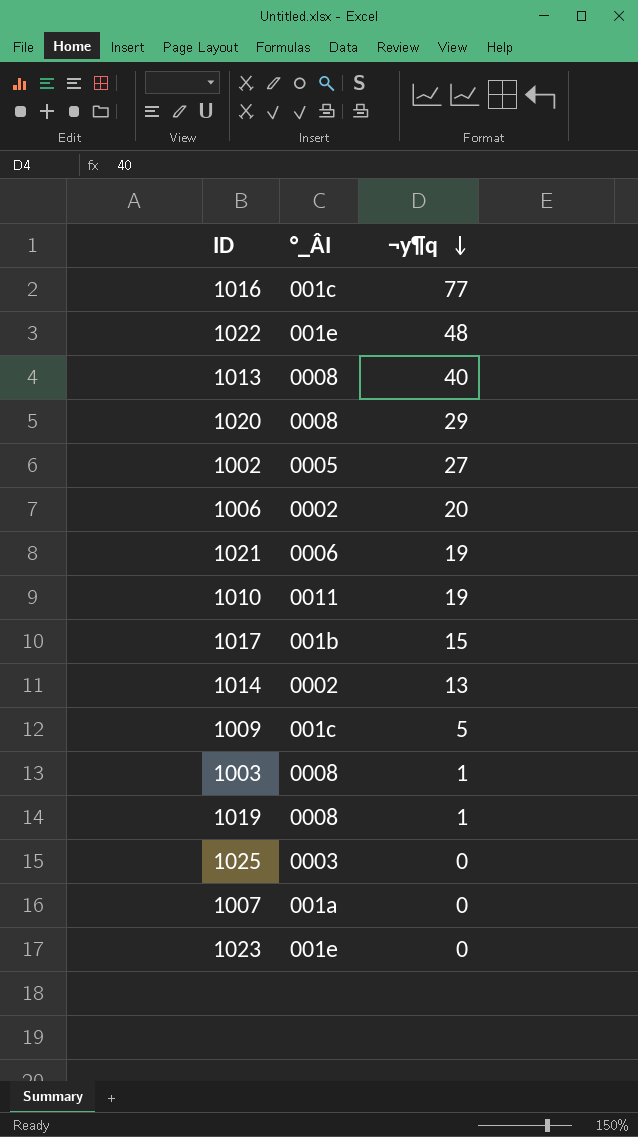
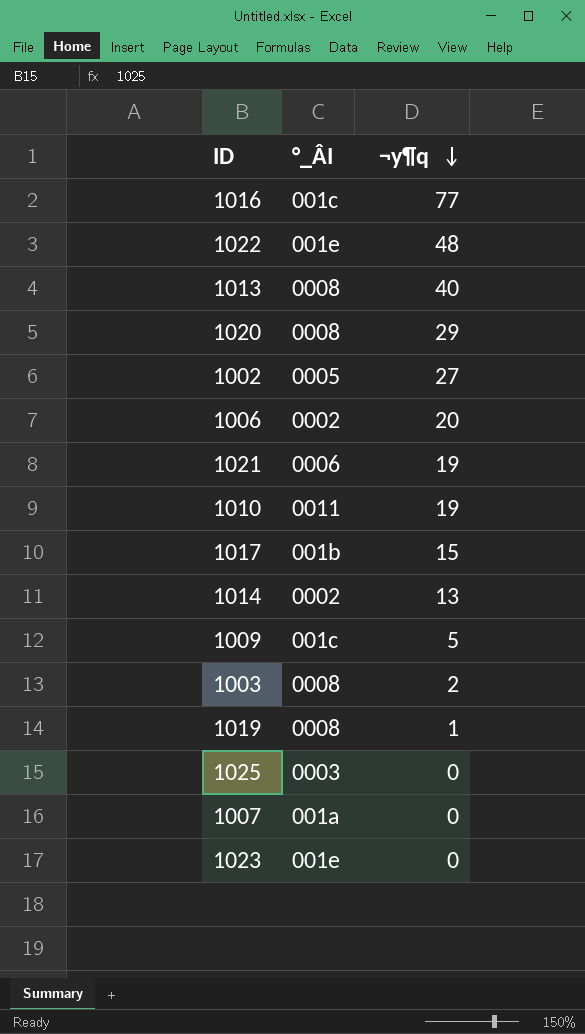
1003 | ¬y¶q: 1 -> 2

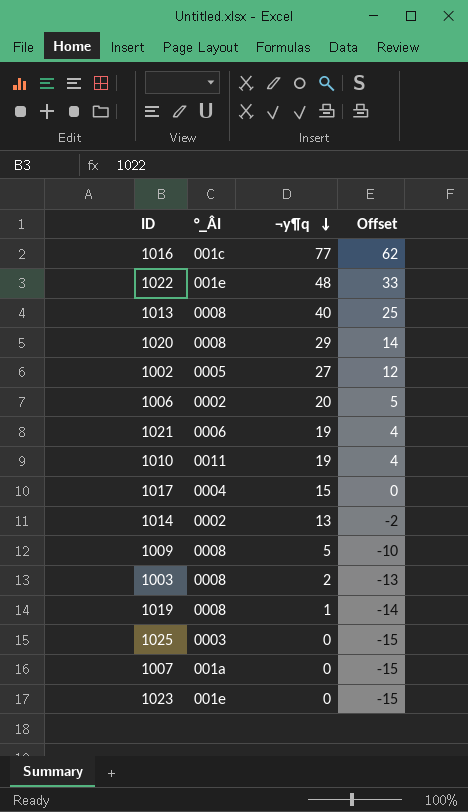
column Offset | formula: none -> [¬y¶q] - 15
1017 | °_ÂI: 001b -> 0004
1009 | °_ÂI: 001c -> 0008

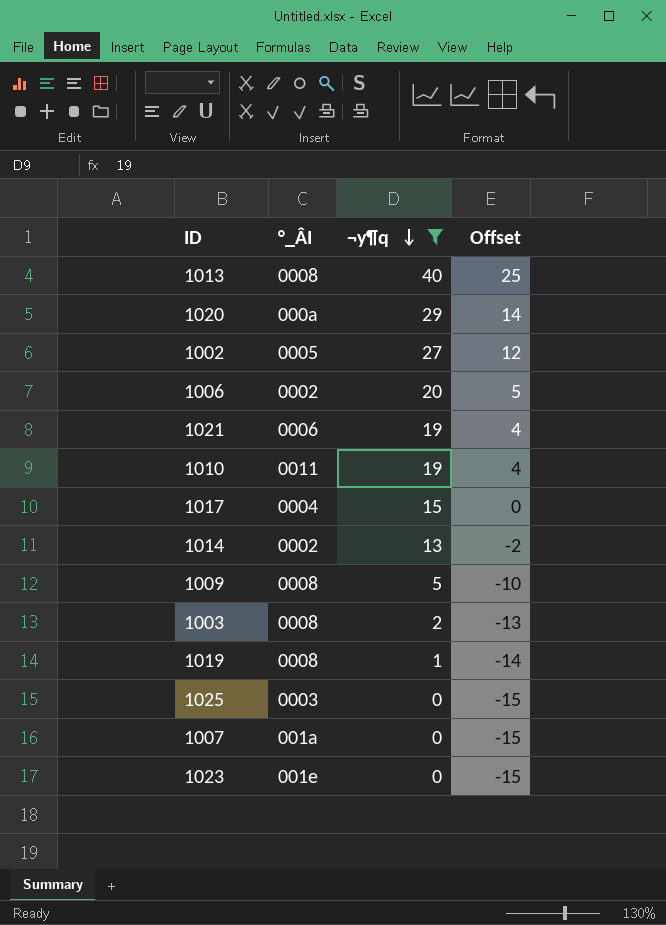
filter: none -> ¬y¶q <= 40
1020 | °_ÂI: 0008 -> 000a

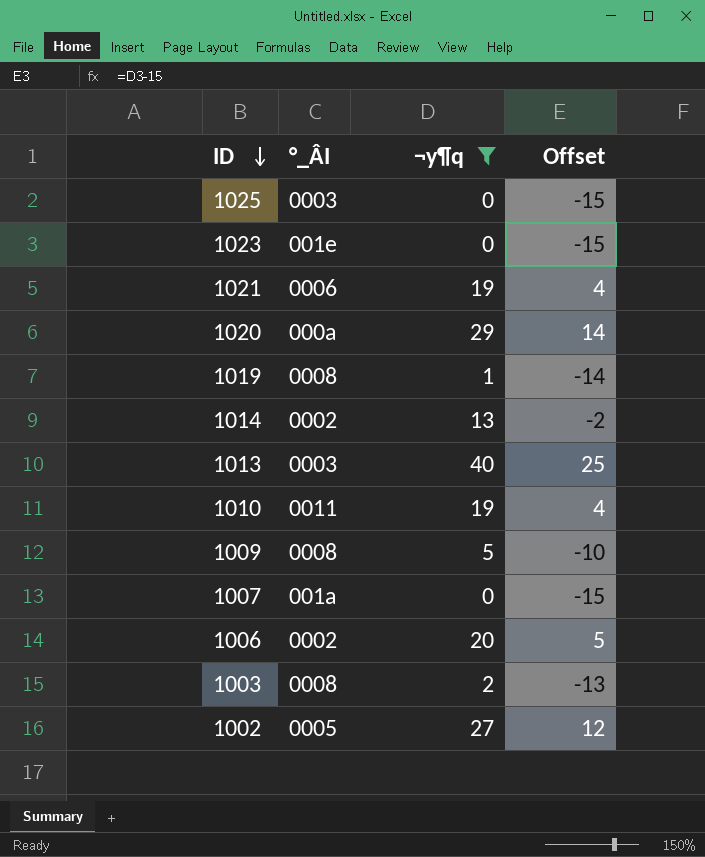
row order: ¬y¶q descending -> ID descending
row 1017: 0004 | 15 | 0 -> none
1013 | °_ÂI: 0008 -> 0003

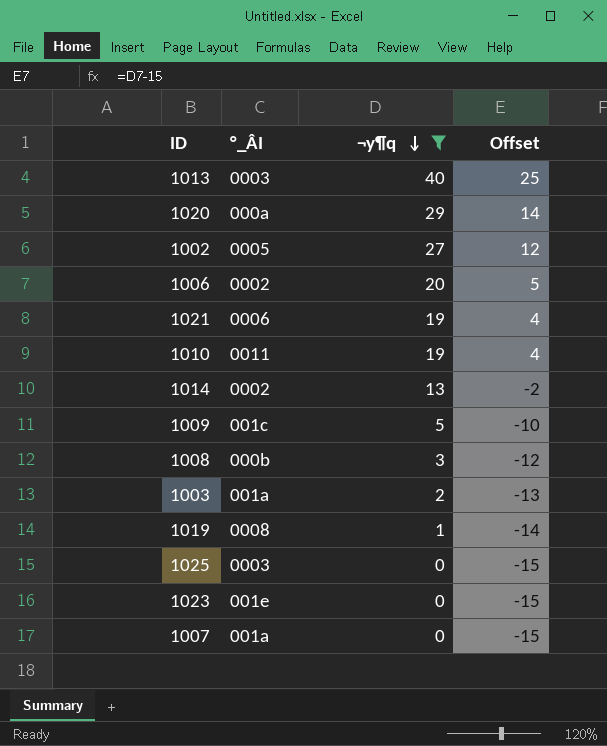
row order: ID descending -> ¬y¶q descending
1009 | °_ÂI: 0008 -> 001c
row 1008: none -> 000b | 3 | -12
1003 | °_ÂI: 0008 -> 001a

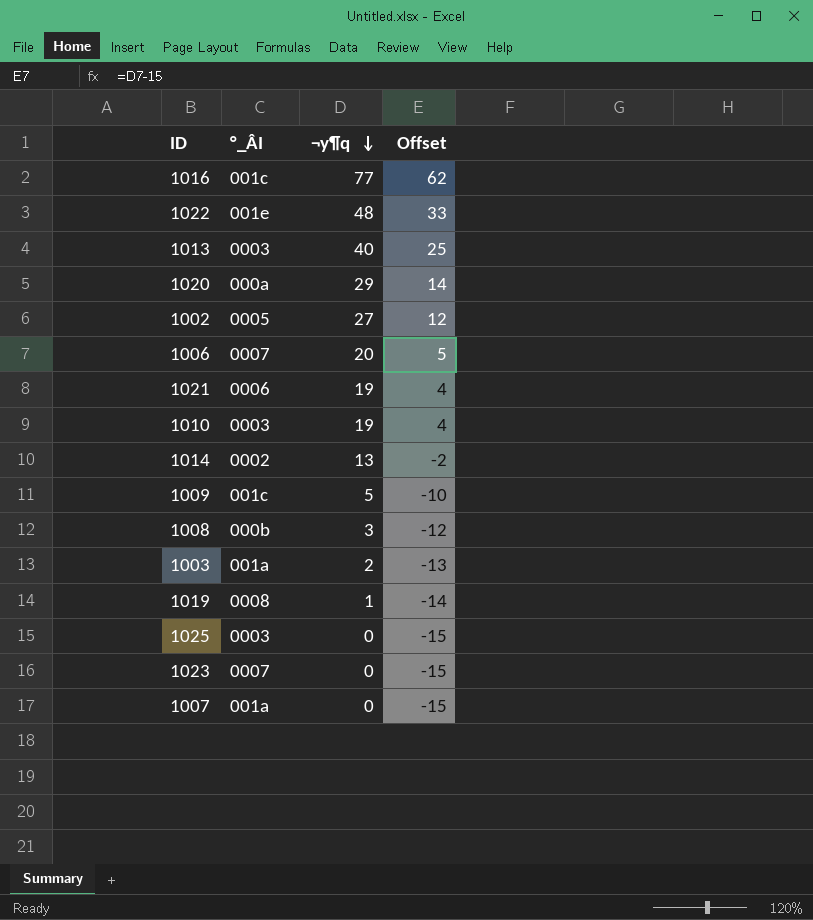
filter: ¬y¶q <= 40 -> none
1006 | °_ÂI: 0002 -> 0007
1010 | °_ÂI: 0011 -> 0003
1023 | °_ÂI: 001e -> 0007

